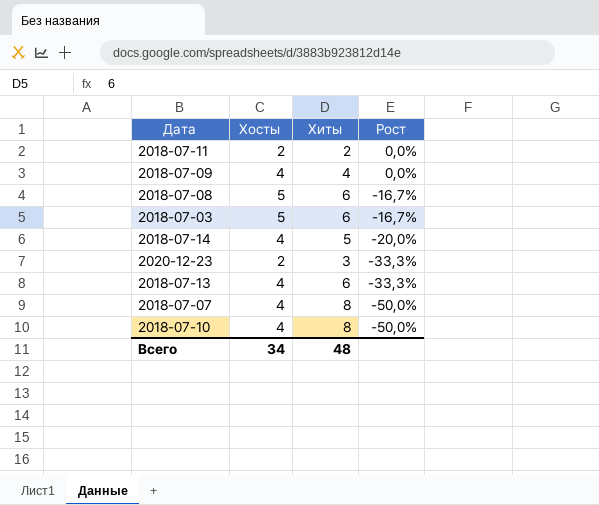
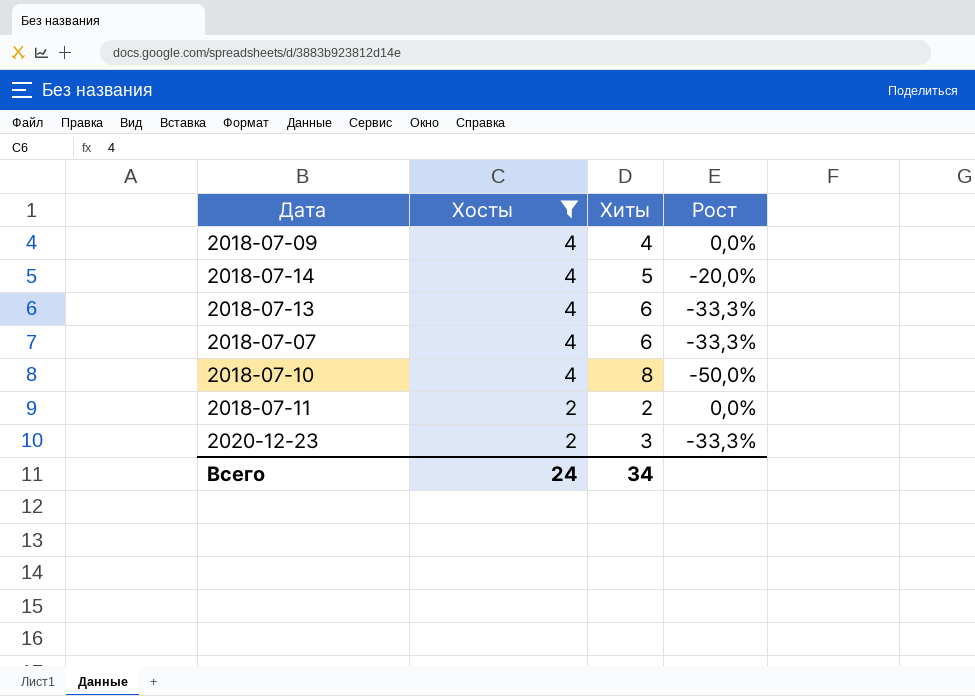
filter: none -> Хосты != 5
row order: Рост descending -> Хосты descending
2018-07-07 | Хиты: 8 -> 6
2018-07-07 | Рост: -50,0% -> -33,3%
Всего | Хосты: 34 -> 24
Всего | Хиты: 48 -> 34

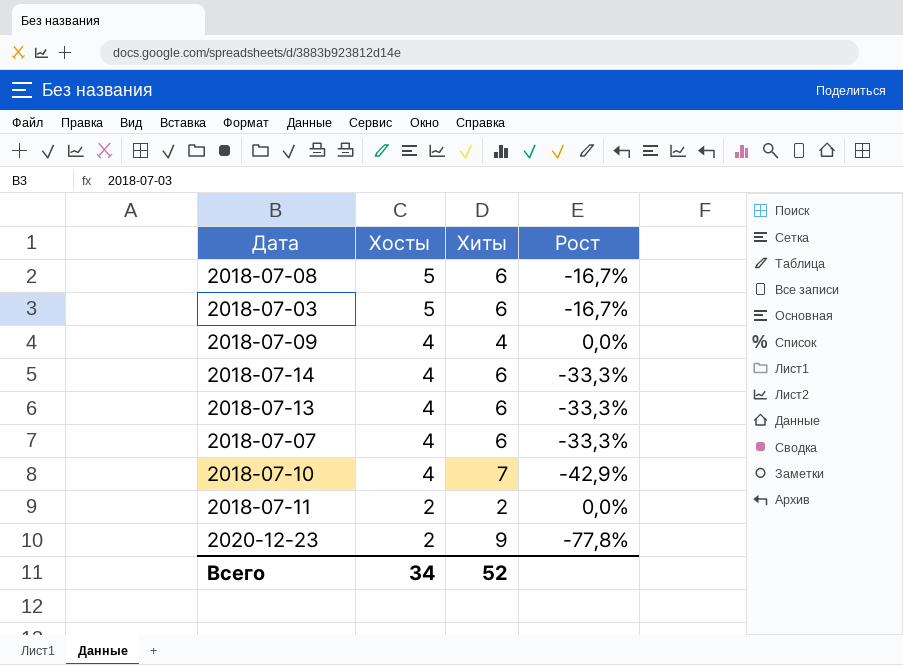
filter: Хосты != 5 -> none
2018-07-14 | Хиты: 5 -> 6
2018-07-14 | Рост: -20,0% -> -33,3%
2018-07-10 | Хиты: 8 -> 7
2018-07-10 | Рост: -50,0% -> -42,9%
2020-12-23 | Хиты: 3 -> 9
2020-12-23 | Рост: -33,3% -> -77,8%
Всего | Хосты: 24 -> 34
Всего | Хиты: 34 -> 52

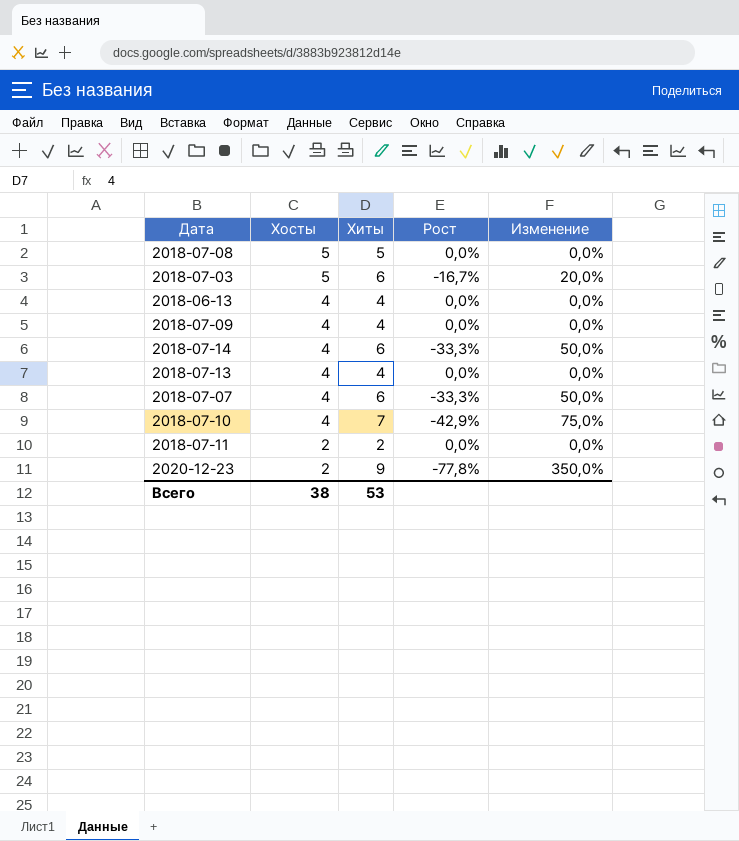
column Изменение | formula: none -> ([Хиты] - [Хосты]) / [Хосты]
2018-07-08 | Хиты: 6 -> 5
2018-07-08 | Рост: -16,7% -> 0,0%
row 2018-06-13: none -> 4 | 4 | 0,0% | 0,0%
2018-07-13 | Хиты: 6 -> 4
2018-07-13 | Рост: -33,3% -> 0,0%
Всего | Хосты: 34 -> 38
Всего | Хиты: 52 -> 53

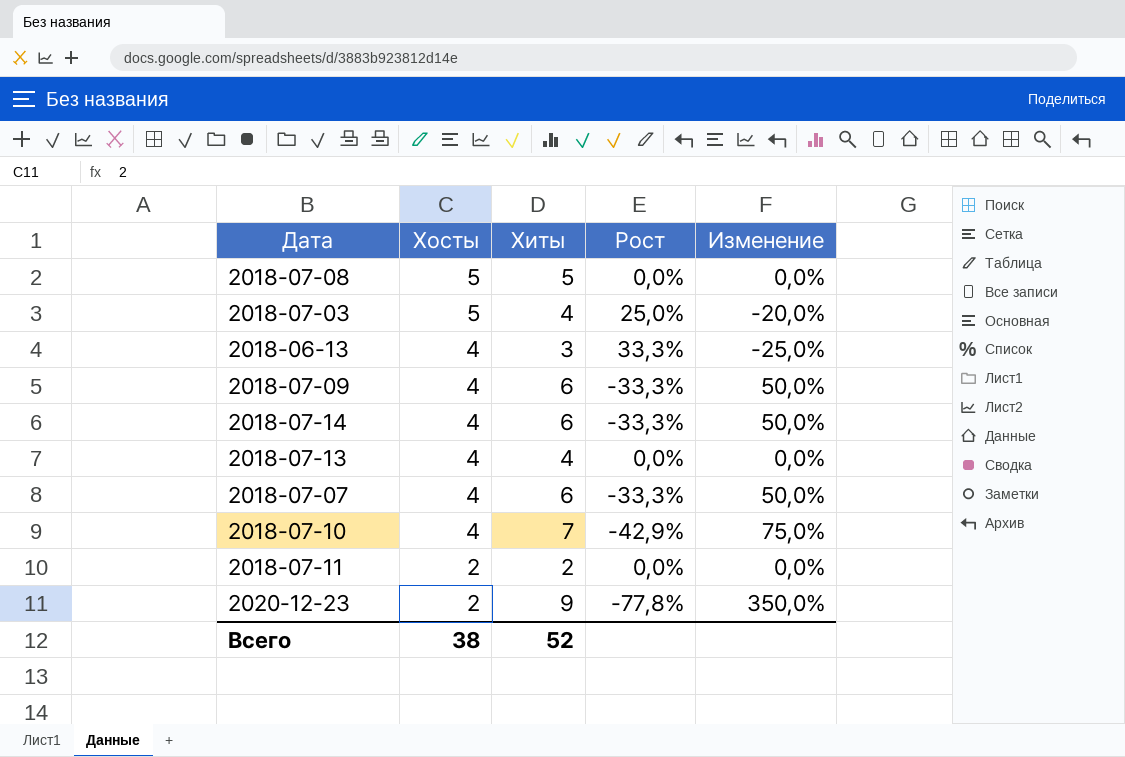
2018-07-03 | Хиты: 6 -> 4
2018-07-03 | Рост: -16,7% -> 25,0%
2018-07-03 | Изменение: 20,0% -> -20,0%
2018-06-13 | Хиты: 4 -> 3
2018-06-13 | Рост: 0,0% -> 33,3%
2018-06-13 | Изменение: 0,0% -> -25,0%
2018-07-09 | Хиты: 4 -> 6
2018-07-09 | Рост: 0,0% -> -33,3%
2018-07-09 | Изменение: 0,0% -> 50,0%
Всего | Хиты: 53 -> 52

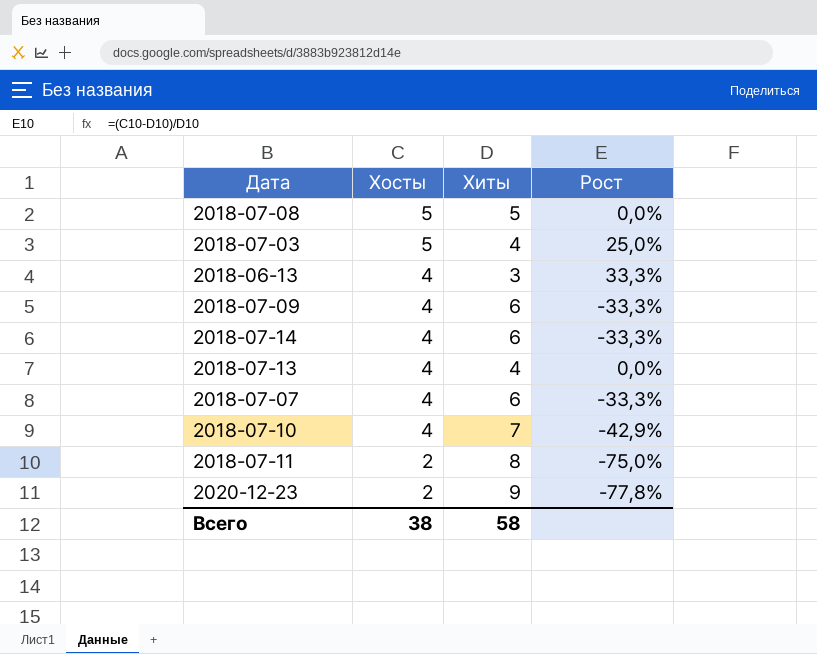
column Изменение | formula: ([Хиты] - [Хосты]) / [Хосты] -> none
2018-07-11 | Хиты: 2 -> 8
2018-07-11 | Рост: 0,0% -> -75,0%
Всего | Хиты: 52 -> 58

